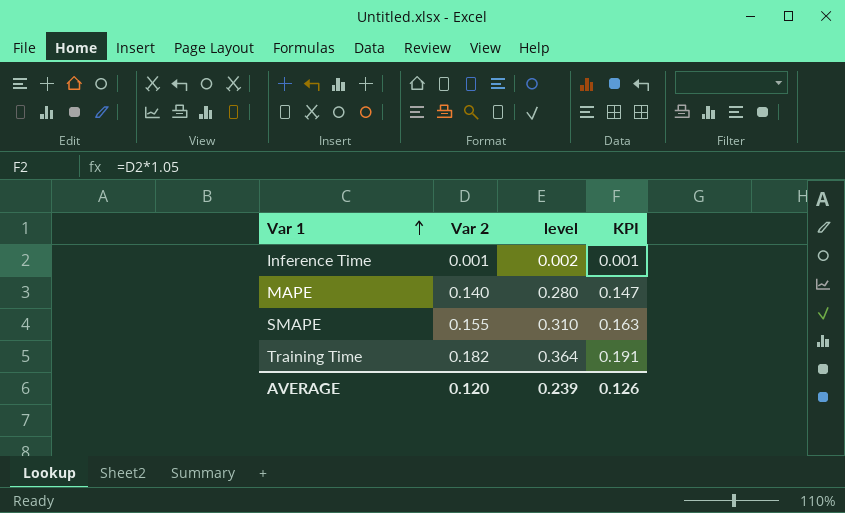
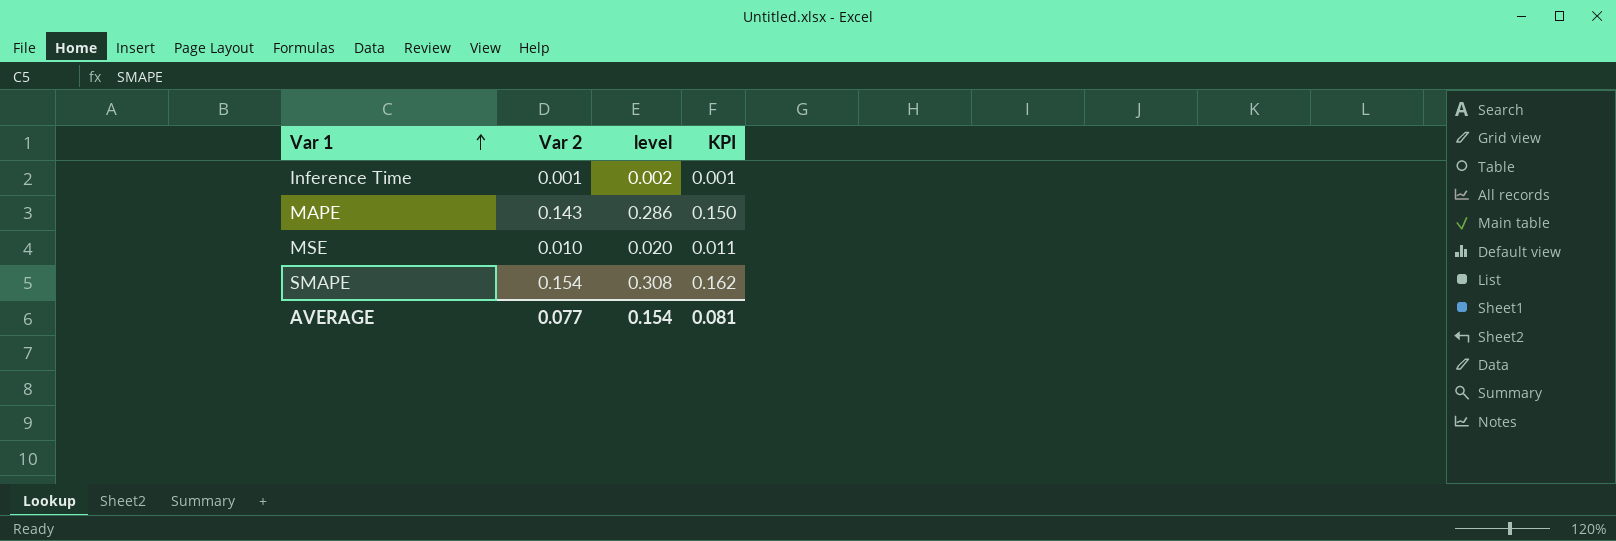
row Training Time: 0.182 | 0.364 | 0.191 -> none
MAPE | Var 2: 0.140 -> 0.143
MAPE | level: 0.280 -> 0.286
MAPE | KPI: 0.147 -> 0.150
row MSE: none -> 0.010 | 0.020 | 0.011
SMAPE | Var 2: 0.155 -> 0.154
SMAPE | level: 0.310 -> 0.308
SMAPE | KPI: 0.163 -> 0.162
AVERAGE | Var 2: 0.120 -> 0.077
AVERAGE | level: 0.239 -> 0.154
AVERAGE | KPI: 0.126 -> 0.081

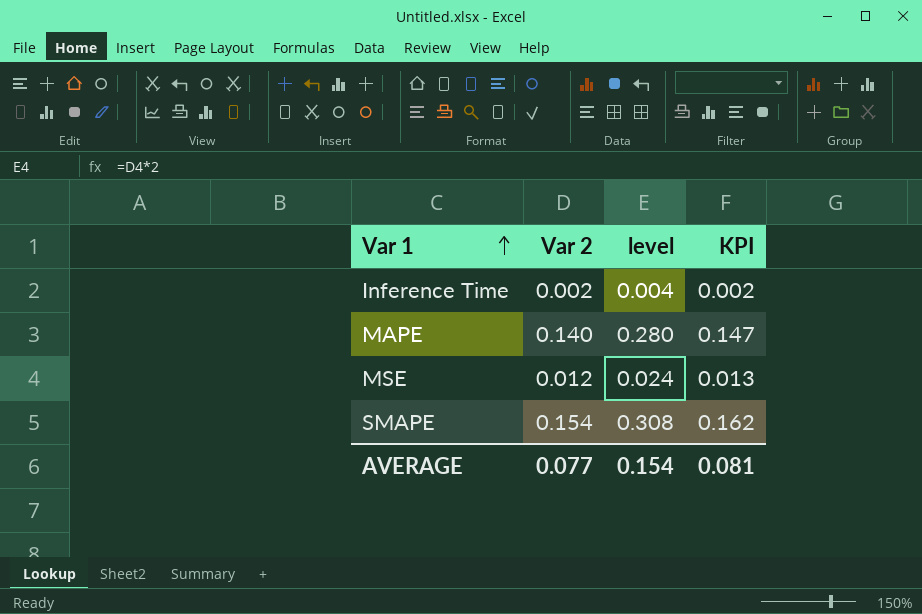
Inference Time | Var 2: 0.001 -> 0.002
Inference Time | level: 0.002 -> 0.004
Inference Time | KPI: 0.001 -> 0.002
MAPE | Var 2: 0.143 -> 0.140
MAPE | level: 0.286 -> 0.280
MAPE | KPI: 0.150 -> 0.147
MSE | Var 2: 0.010 -> 0.012
MSE | level: 0.020 -> 0.024
MSE | KPI: 0.011 -> 0.013

